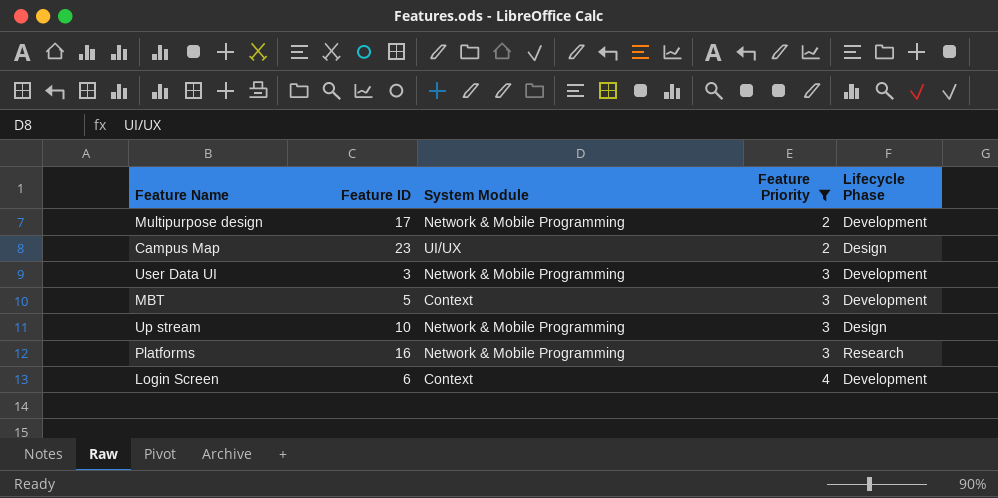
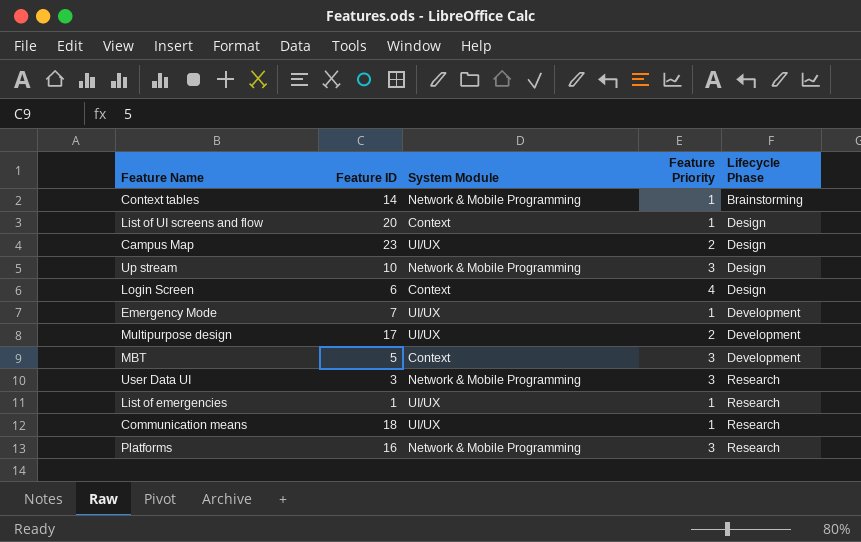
filter: Feature Priority != 1 -> none
row order: Feature Priority ascending -> Lifecycle Phase ascending
Login Screen | Lifecycle Phase: Development -> Design
Multipurpose design | System Module: Network & Mobile Programming -> UI/UX
User Data UI | Lifecycle Phase: Development -> Research

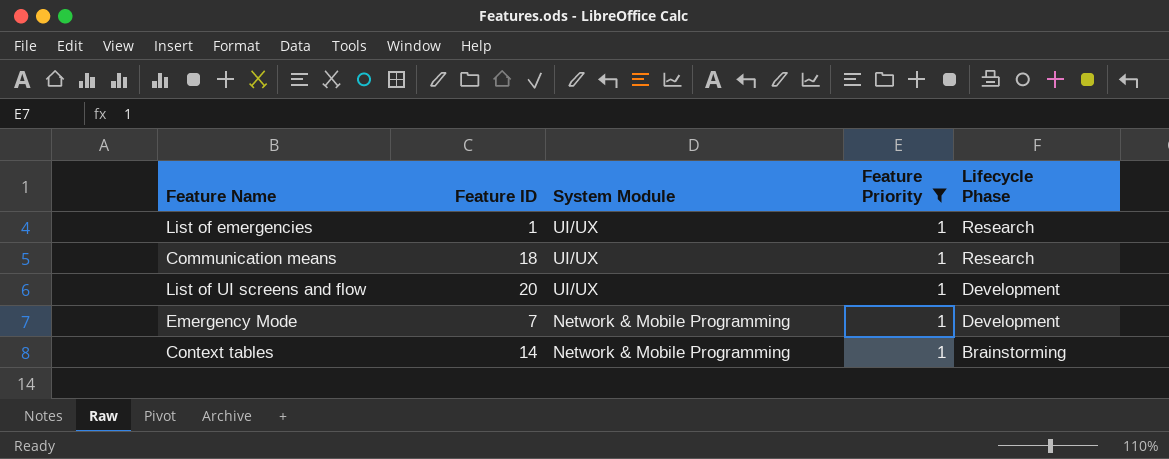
filter: none -> Feature Priority = 1
row order: Lifecycle Phase ascending -> System Module descending
List of UI screens and flow | System Module: Context -> UI/UX
List of UI screens and flow | Lifecycle Phase: Design -> Development
Emergency Mode | System Module: UI/UX -> Network & Mobile Programming

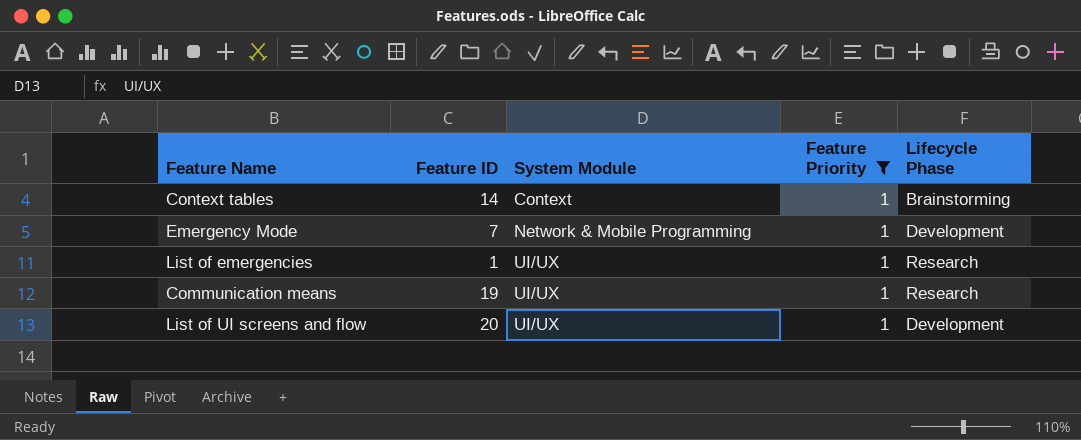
row order: System Module descending -> System Module ascending
Context tables | System Module: Network & Mobile Programming -> Context
Communication means | Feature ID: 18 -> 19

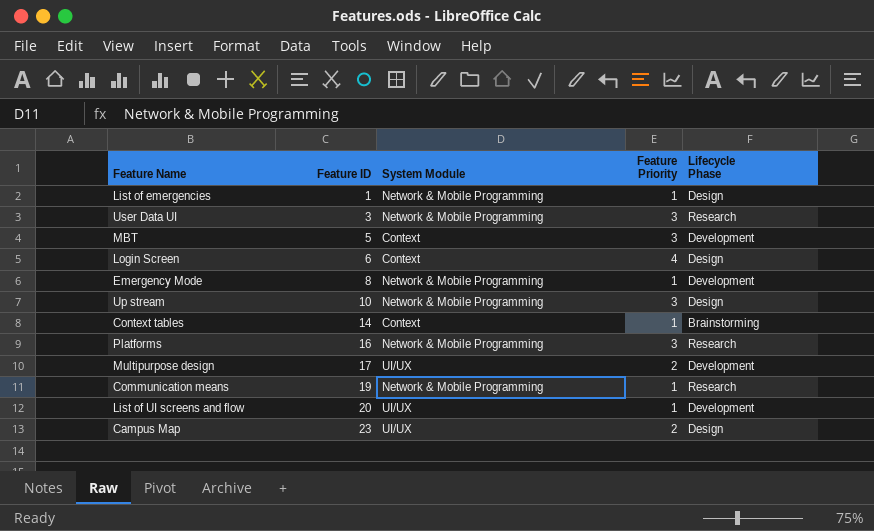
filter: Feature Priority = 1 -> none
row order: System Module ascending -> Feature ID ascending
List of emergencies | System Module: UI/UX -> Network & Mobile Programming
List of emergencies | Lifecycle Phase: Research -> Design
Emergency Mode | Feature ID: 7 -> 8
Communication means | System Module: UI/UX -> Network & Mobile Programming

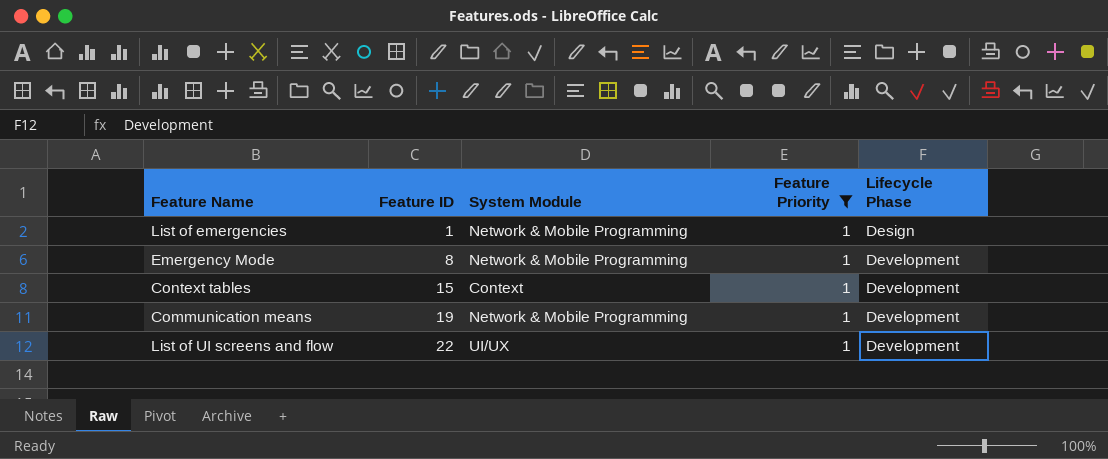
filter: none -> Feature Priority = 1
Context tables | Feature ID: 14 -> 15
Context tables | Lifecycle Phase: Brainstorming -> Development
Communication means | Lifecycle Phase: Research -> Development
List of UI screens and flow | Feature ID: 20 -> 22

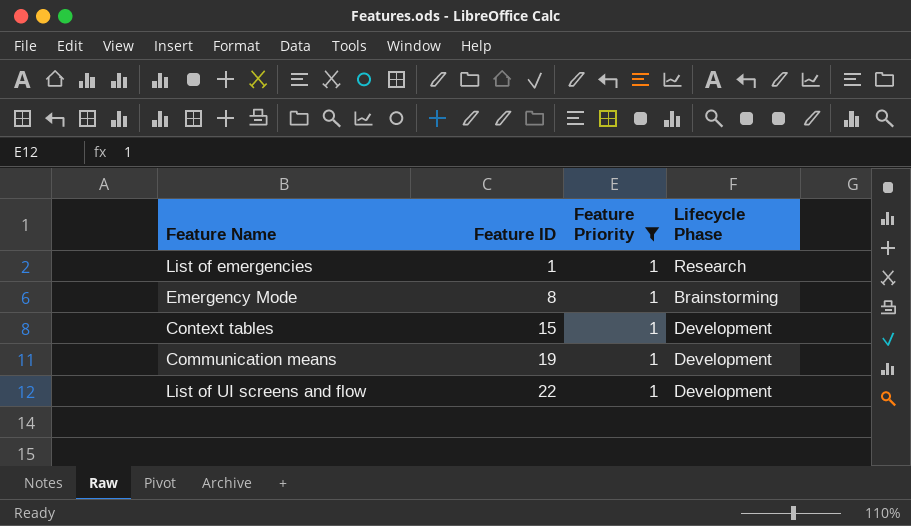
column System Module | position: 3 -> none
List of emergencies | Lifecycle Phase: Design -> Research
Emergency Mode | Lifecycle Phase: Development -> Brainstorming

